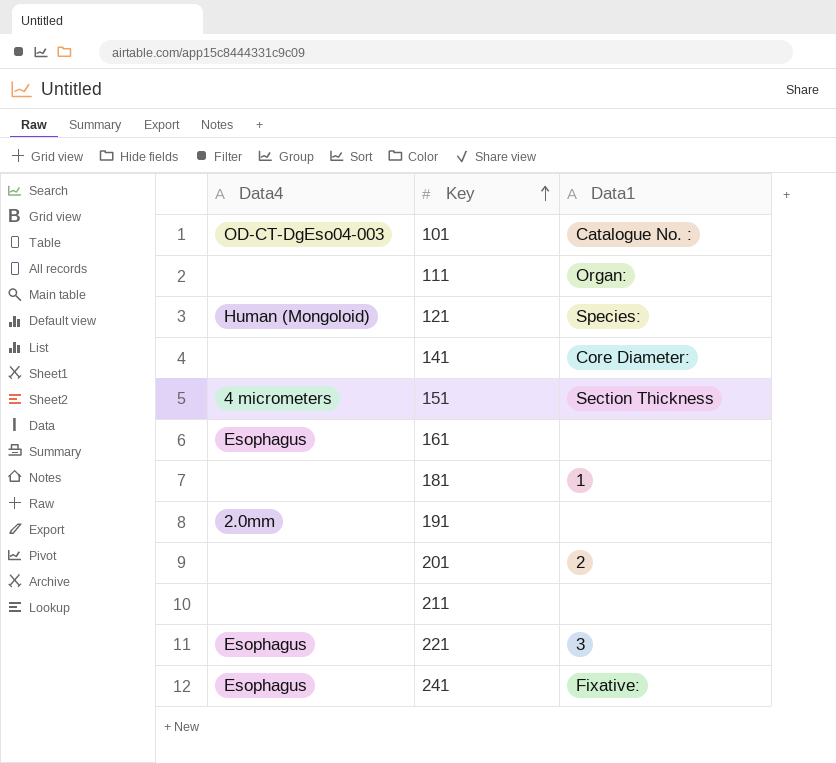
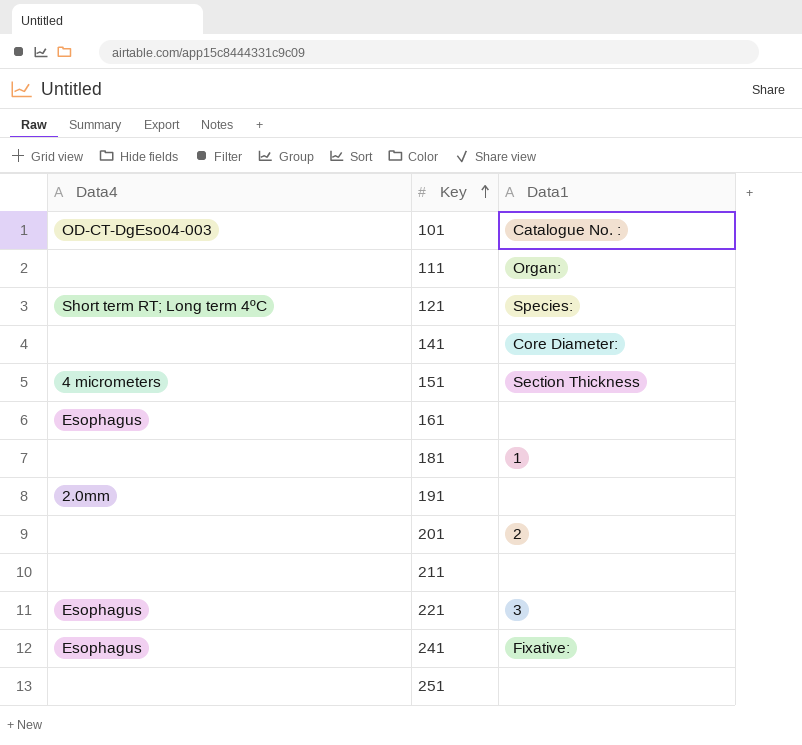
121 | Data4: Human (Mongoloid) -> Short term RT; Long term 4ºC
row 251: none -> none | none

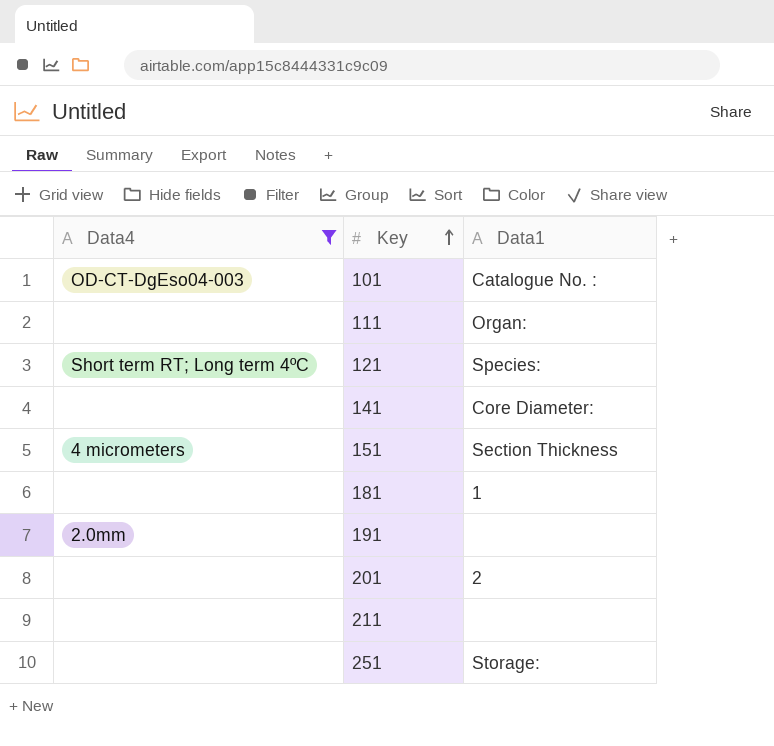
filter: none -> Data4 != Esophagus
251 | Data1: none -> Storage:

